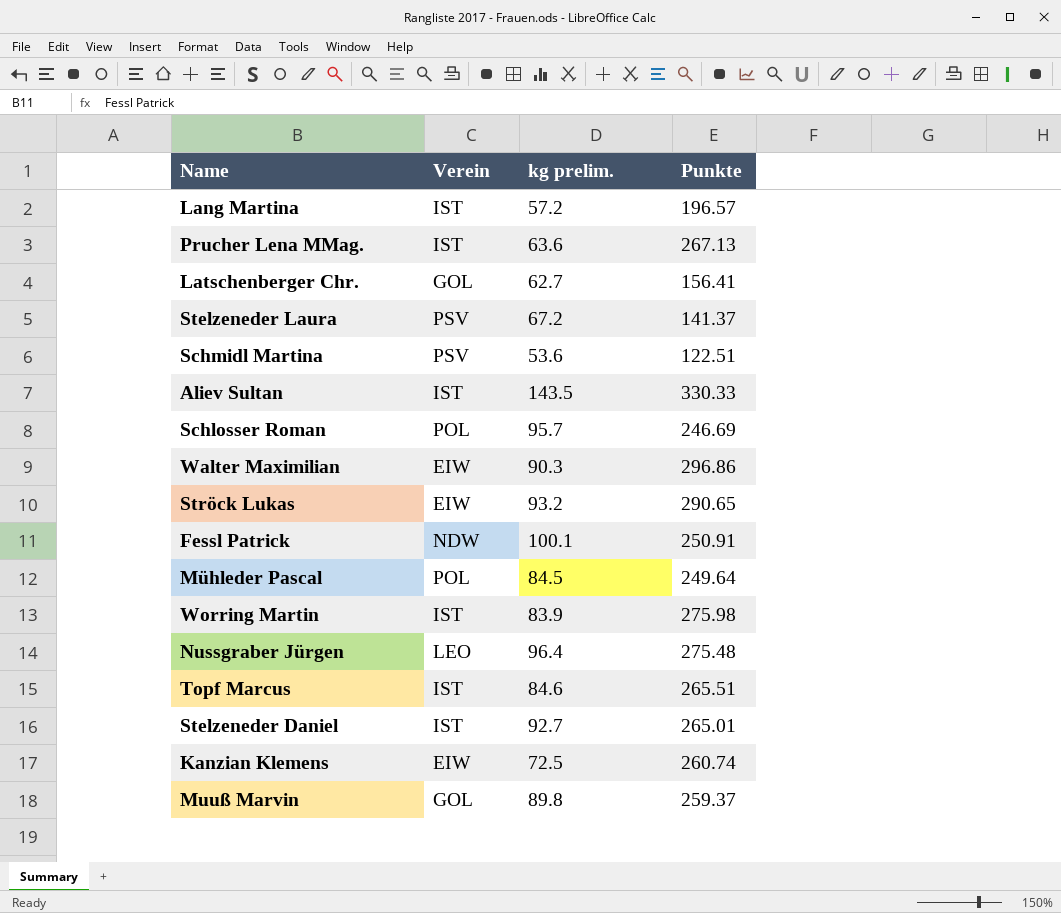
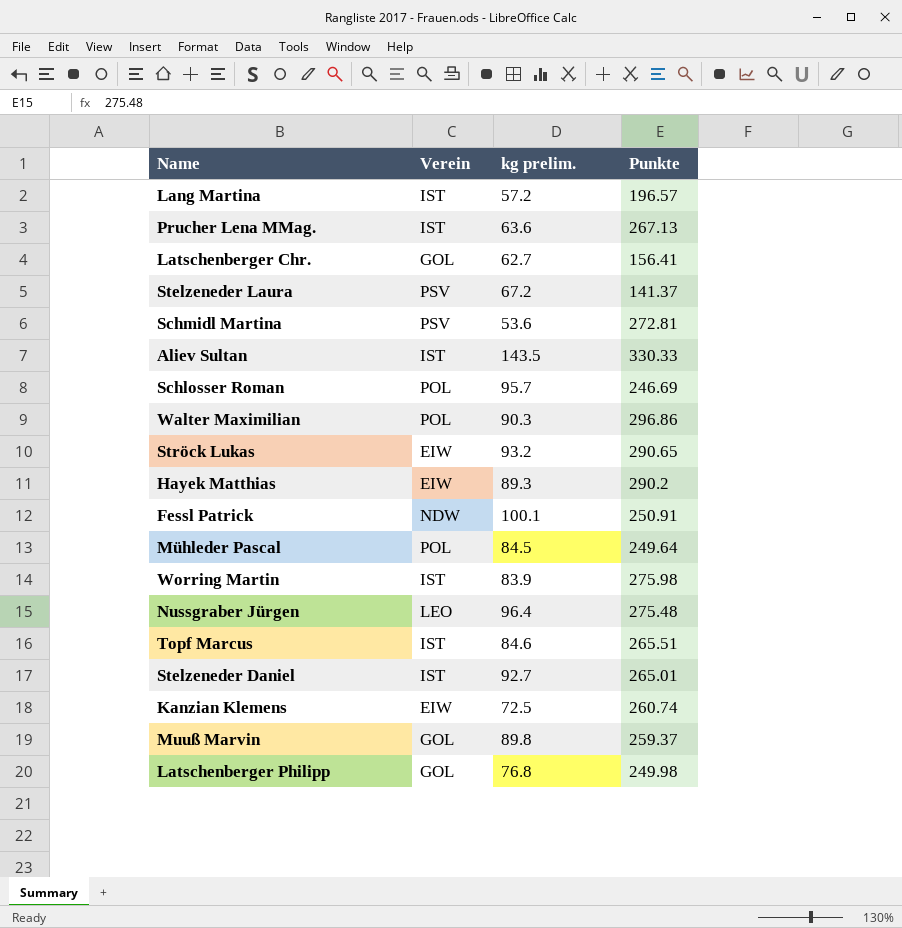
Schmidl Martina | Punkte: 122.51 -> 272.81
Walter Maximilian | Verein: EIW -> POL
row Hayek Matthias: none -> EIW | 89.3 | 290.2
row Latschenberger Philipp: none -> GOL | 76.8 | 249.98

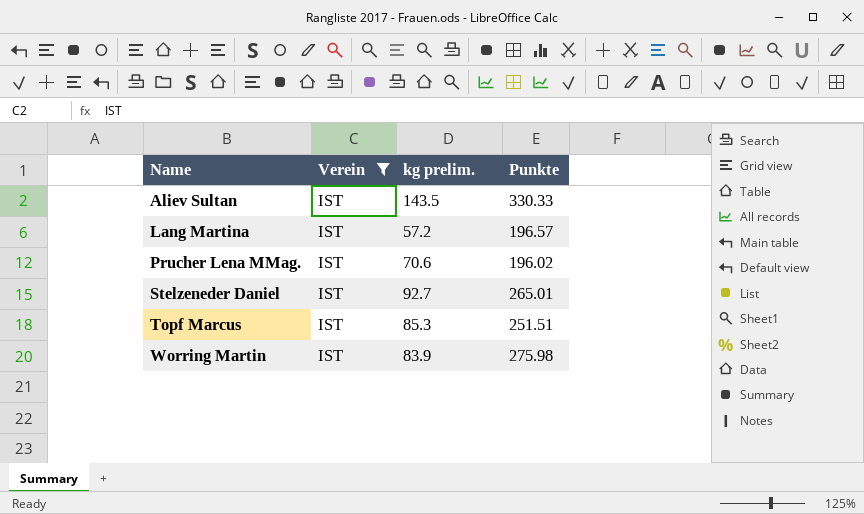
filter: none -> Verein = IST
row order: none -> Name ascending
Prucher Lena MMag. | kg prelim.: 63.6 -> 70.6
Prucher Lena MMag. | Punkte: 267.13 -> 196.02
Topf Marcus | kg prelim.: 84.6 -> 85.3
Topf Marcus | Punkte: 265.51 -> 251.51

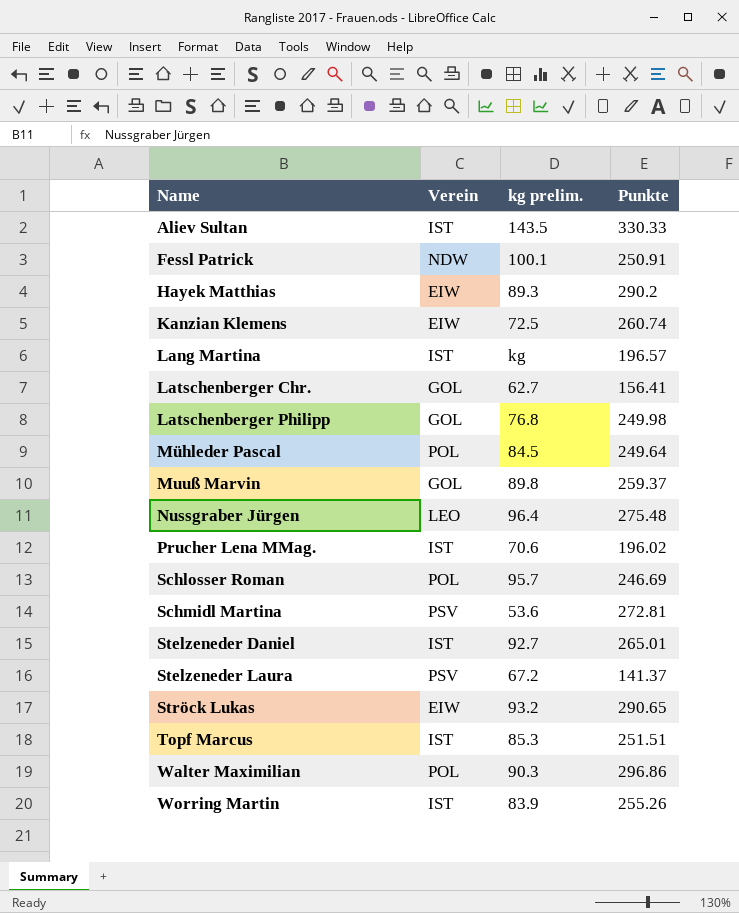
filter: Verein = IST -> none
Lang Martina | kg prelim.: 57.2 -> kg
Worring Martin | Punkte: 275.98 -> 255.26

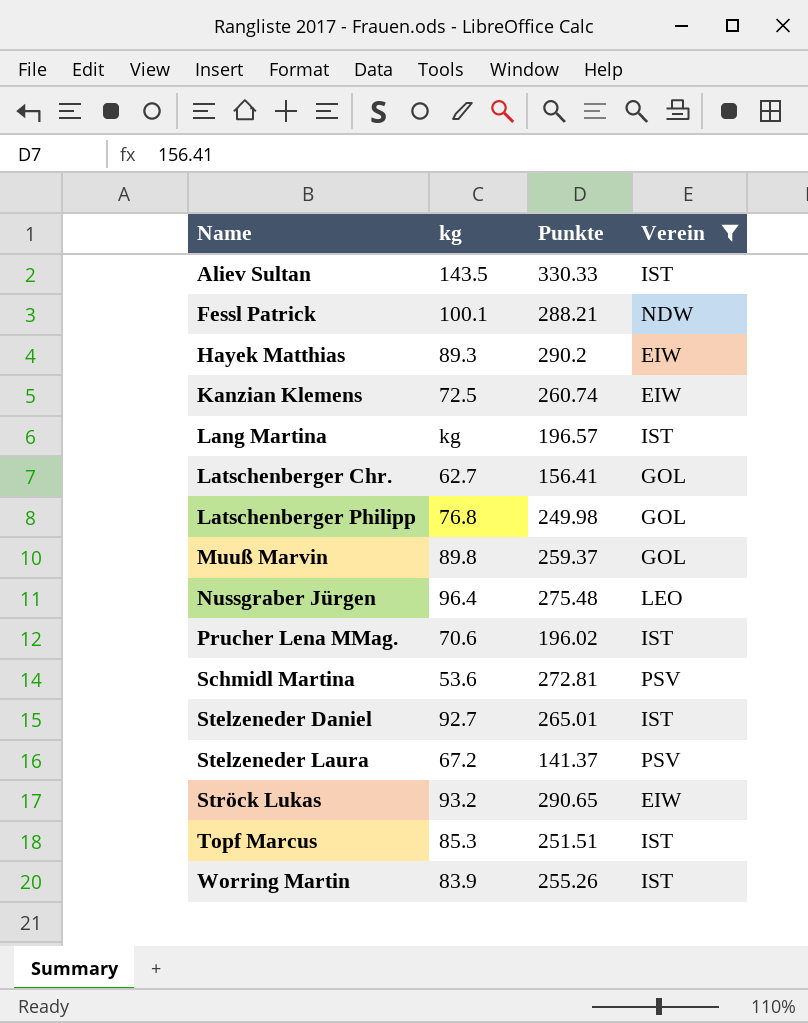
filter: none -> Verein != POL
column name: kg prelim. -> kg
column Verein | position: 2 -> 4
Fessl Patrick | Punkte: 250.91 -> 288.21

